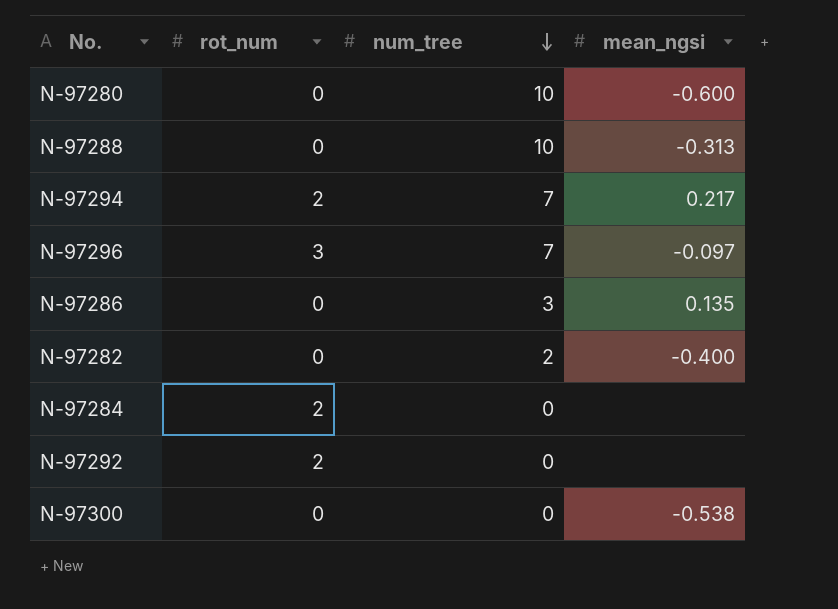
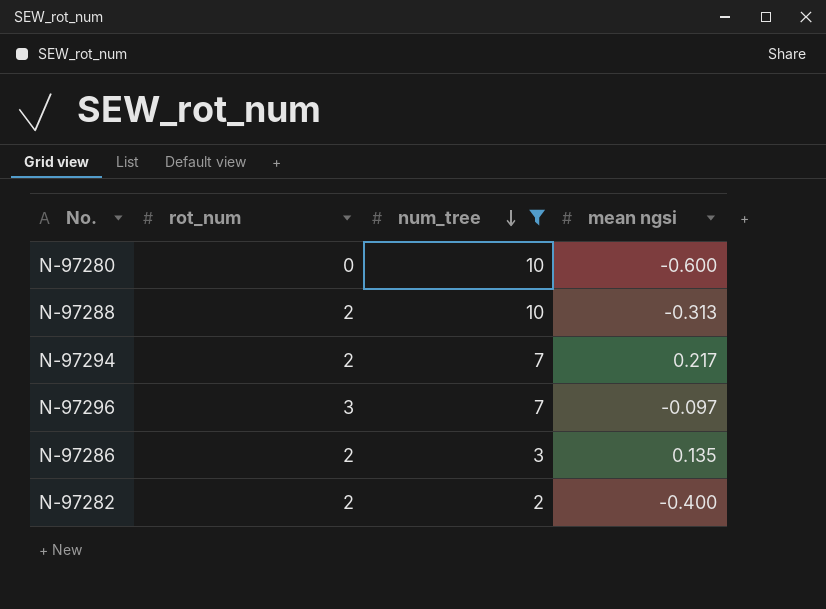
filter: none -> num_tree != 0
column name: mean_ngsi -> mean ngsi
N-97288 | rot_num: 0 -> 2
N-97286 | rot_num: 0 -> 2
N-97282 | rot_num: 0 -> 2

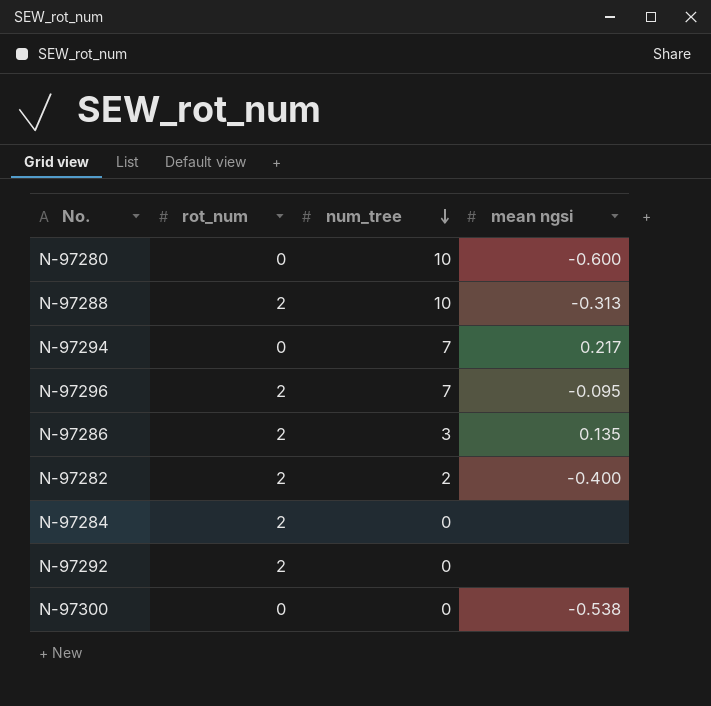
filter: num_tree != 0 -> none
N-97294 | rot_num: 2 -> 0
N-97296 | rot_num: 3 -> 2
N-97296 | mean ngsi: -0.097 -> -0.095

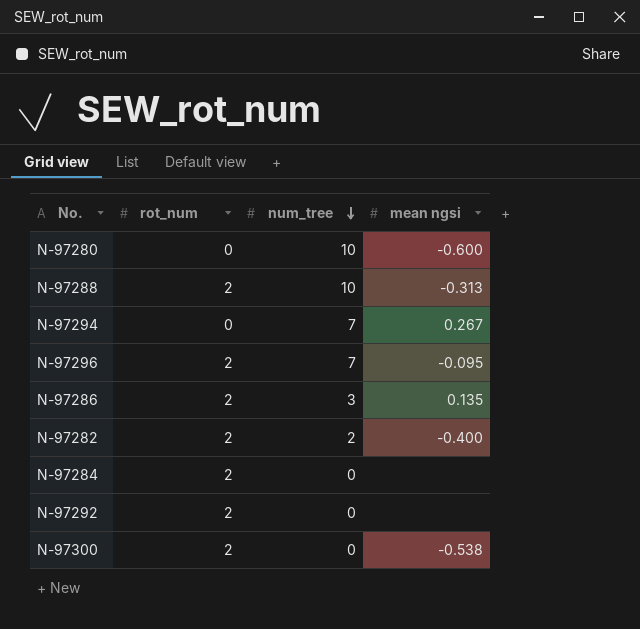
N-97294 | mean ngsi: 0.217 -> 0.267
N-97300 | rot_num: 0 -> 2

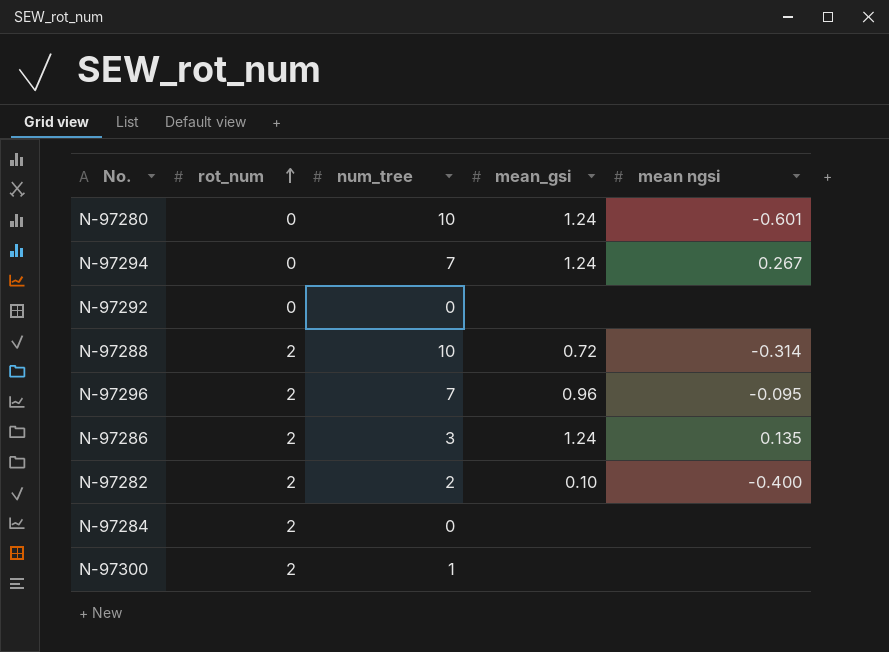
row order: num_tree descending -> rot_num ascending
column mean_gsi | position: none -> 4
N-97280 | mean ngsi: -0.600 -> -0.601
N-97292 | rot_num: 2 -> 0
N-97288 | mean ngsi: -0.313 -> -0.314
N-97300 | num_tree: 0 -> 1
N-97300 | mean ngsi: -0.538 -> none

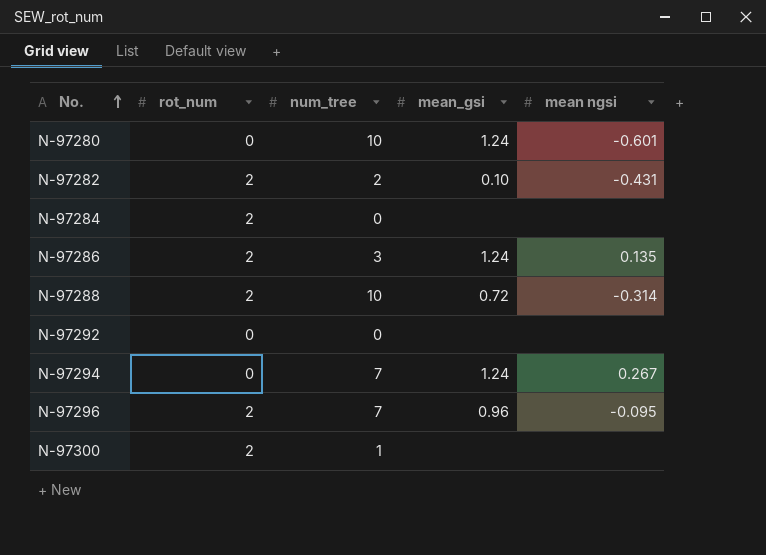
row order: rot_num ascending -> No. ascending
N-97282 | mean ngsi: -0.400 -> -0.431

